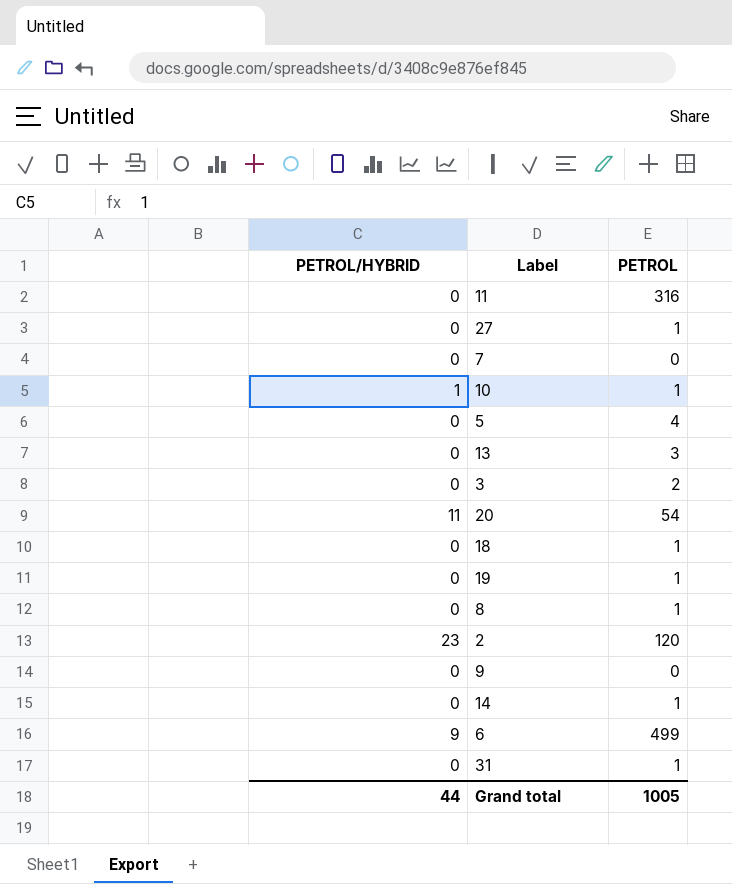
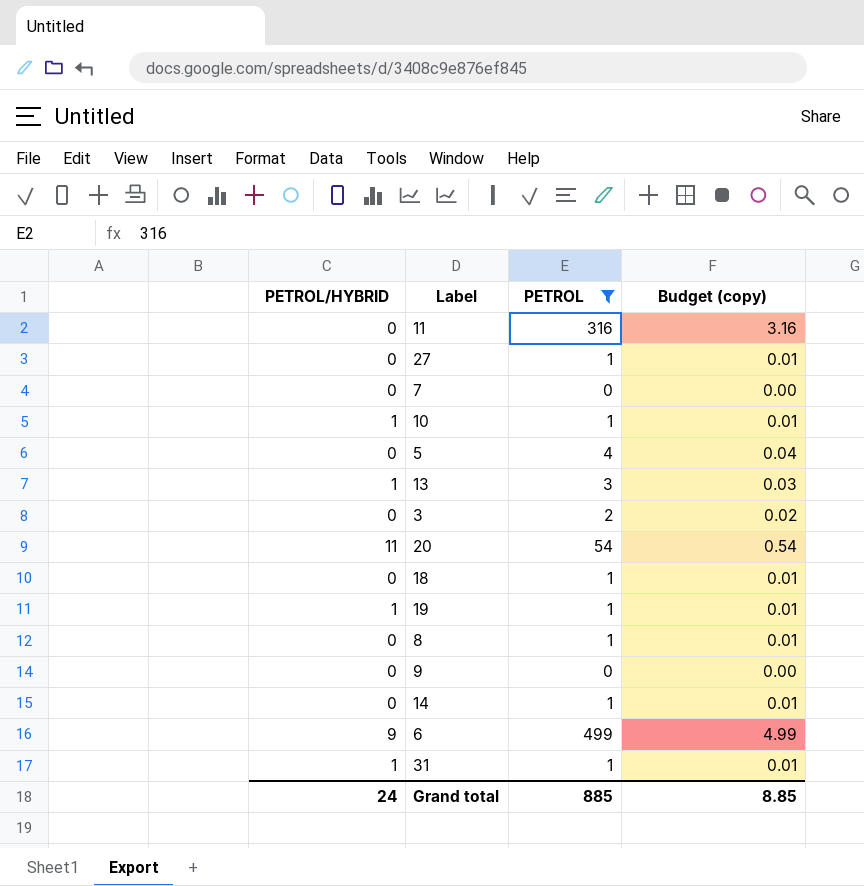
filter: none -> PETROL != 120
column Budget (copy) | formula: none -> [PETROL] * 0.01
13 | PETROL/HYBRID: 0 -> 1
19 | PETROL/HYBRID: 0 -> 1
31 | PETROL/HYBRID: 0 -> 1
Grand total | PETROL/HYBRID: 44 -> 24
Grand total | PETROL: 1005 -> 885

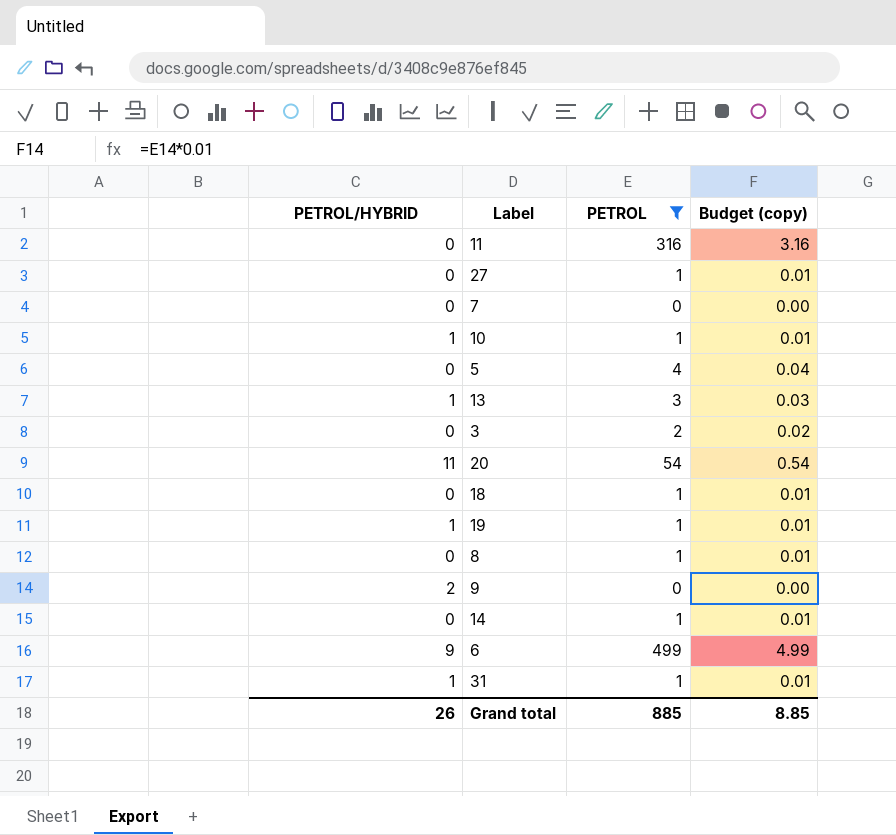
9 | PETROL/HYBRID: 0 -> 2
Grand total | PETROL/HYBRID: 24 -> 26

